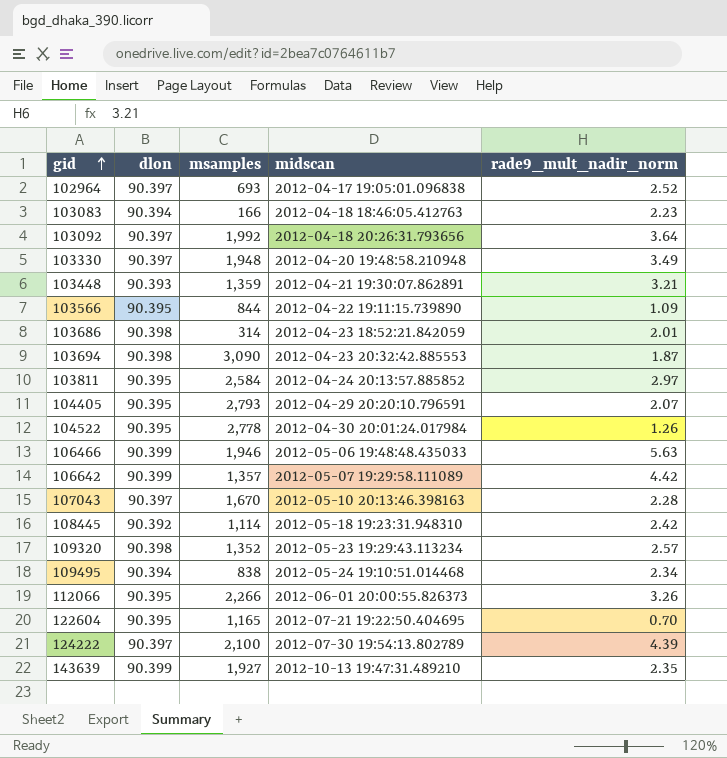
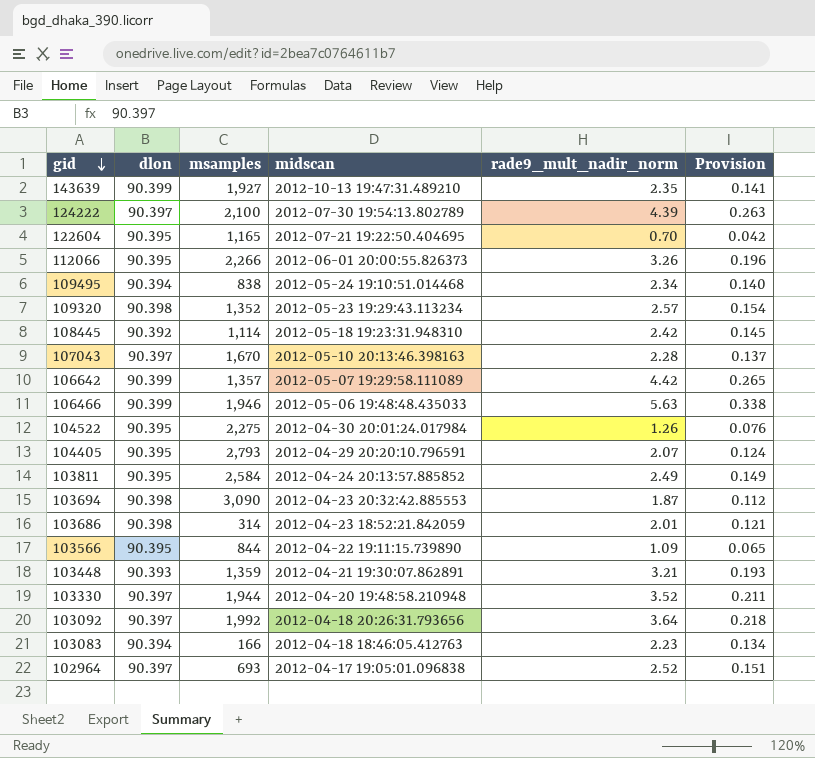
row order: gid ascending -> gid descending
column Provision | formula: none -> [rade9_mult_nadir_norm] * 0.06
104522 | msamples: 2,778 -> 2,275
103811 | rade9_mult_nadir_norm: 2.97 -> 2.49
103330 | msamples: 1,948 -> 1,944
103330 | rade9_mult_nadir_norm: 3.49 -> 3.52

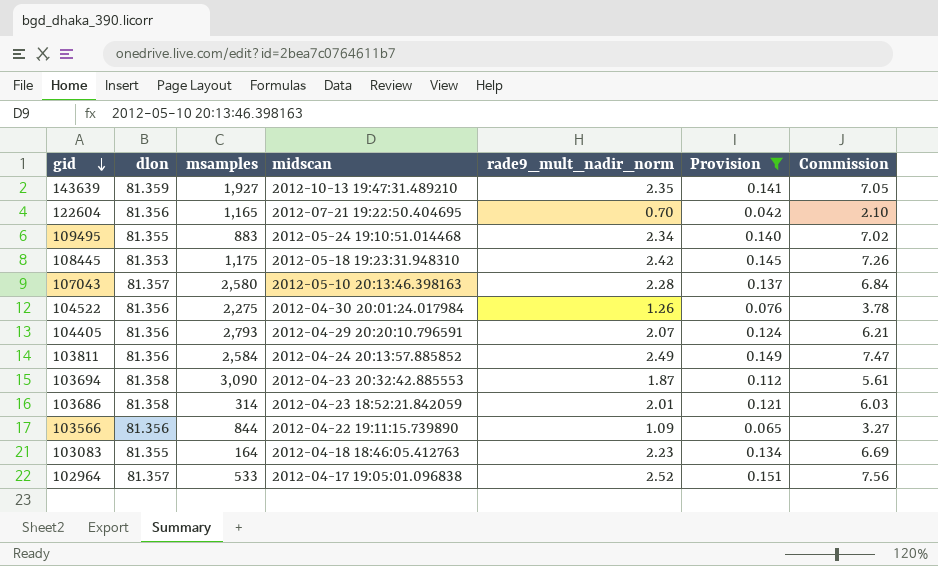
filter: none -> Provision <= 0.151
column Commission | formula: none -> [rade9_mult_nadir_norm] * 3
143639 | dlon: 90.399 -> 81.359
122604 | dlon: 90.395 -> 81.356
109495 | dlon: 90.394 -> 81.355
109495 | msamples: 838 -> 883
108445 | dlon: 90.392 -> 81.353
108445 | msamples: 1,114 -> 1,175
107043 | dlon: 90.397 -> 81.357
107043 | msamples: 1,670 -> 2,580
104522 | dlon: 90.395 -> 81.356
104405 | dlon: 90.395 -> 81.356
103811 | dlon: 90.395 -> 81.356
103694 | dlon: 90.398 -> 81.358
103686 | dlon: 90.398 -> 81.358
103566 | dlon: 90.395 -> 81.356
103083 | dlon: 90.394 -> 81.355
103083 | msamples: 166 -> 164
102964 | dlon: 90.397 -> 81.357
102964 | msamples: 693 -> 533

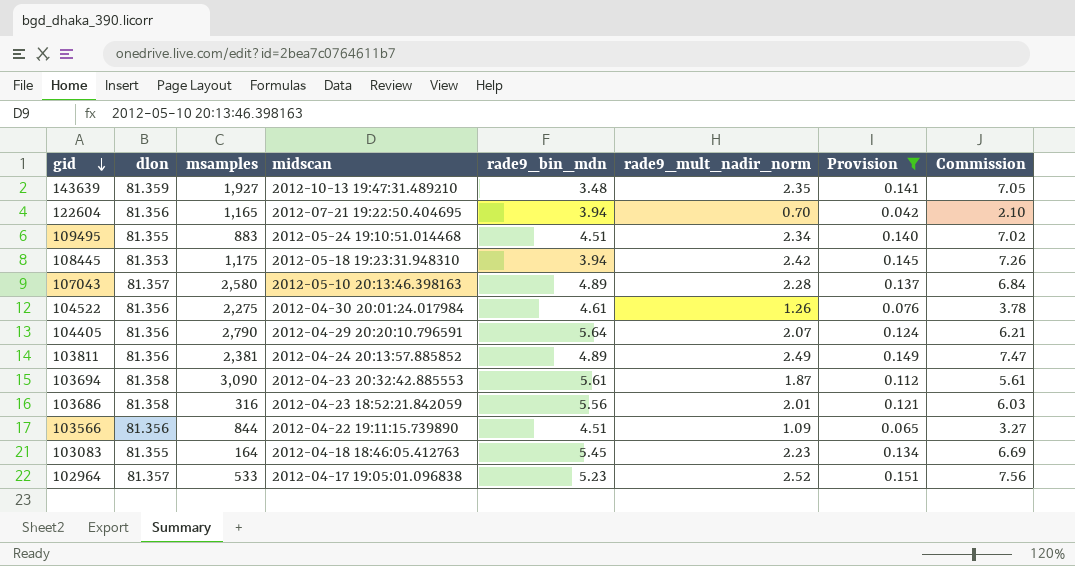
column rade9_bin_mdn | position: none -> 5
104405 | msamples: 2,793 -> 2,790
103811 | msamples: 2,584 -> 2,381
103686 | msamples: 314 -> 316

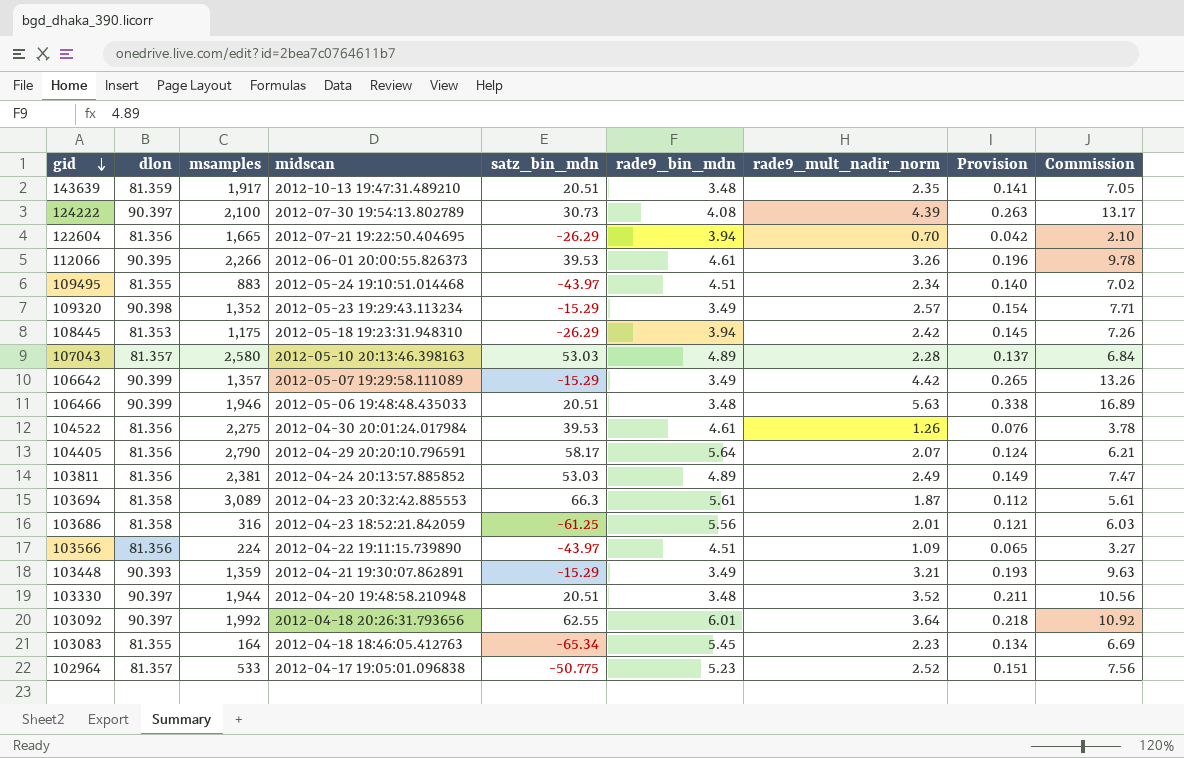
filter: Provision <= 0.151 -> none
column satz_bin_mdn | position: none -> 5
143639 | msamples: 1,927 -> 1,917
122604 | msamples: 1,165 -> 1,665
103694 | msamples: 3,090 -> 3,089
103566 | msamples: 844 -> 224

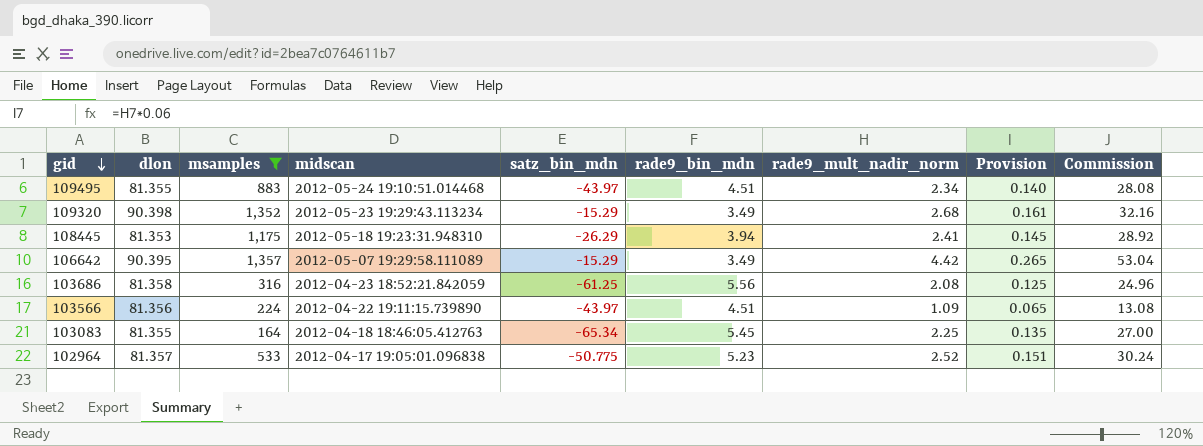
filter: none -> msamples <= 1,357
column Commission | formula: [rade9_mult_nadir_norm] * 3 -> [rade9_mult_nadir_norm] * 12
109320 | rade9_mult_nadir_norm: 2.57 -> 2.68
109320 | Provision: 0.154 -> 0.161
108445 | rade9_mult_nadir_norm: 2.42 -> 2.41
106642 | dlon: 90.399 -> 90.395
103686 | rade9_mult_nadir_norm: 2.01 -> 2.08
103686 | Provision: 0.121 -> 0.125
103083 | rade9_mult_nadir_norm: 2.23 -> 2.25
103083 | Provision: 0.134 -> 0.135

